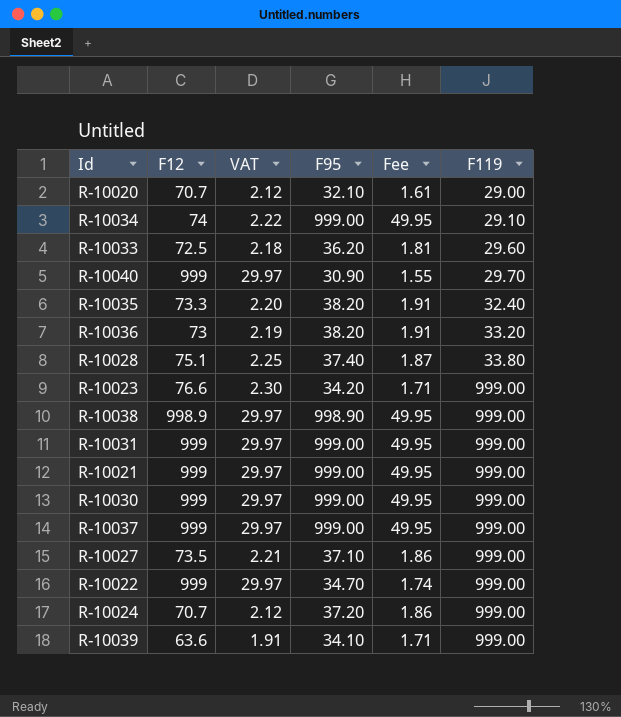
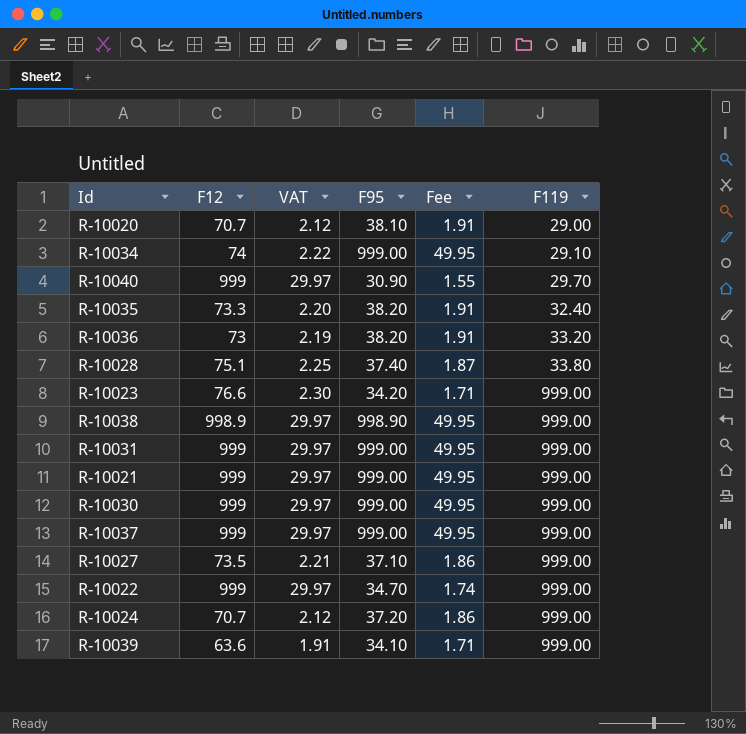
row R-10033: 72.5 | 2.18 | 36.20 | 1.81 | 29.60 -> none
R-10020 | F95: 32.10 -> 38.10
R-10020 | Fee: 1.61 -> 1.91

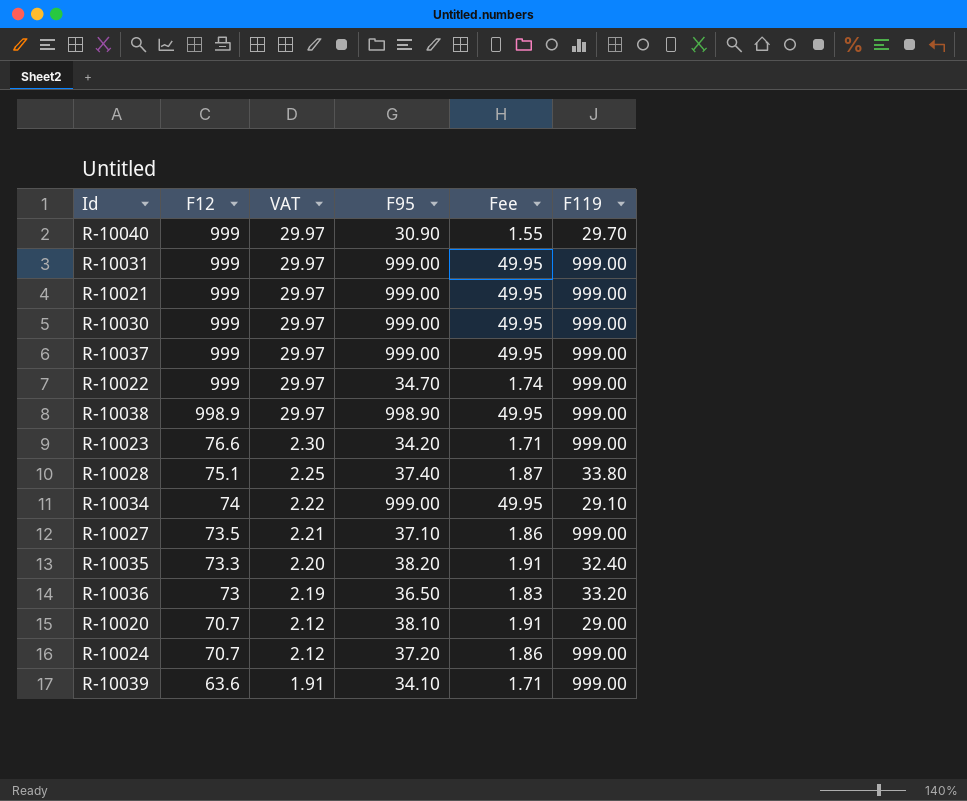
row order: F119 ascending -> F12 descending
R-10036 | F95: 38.20 -> 36.50
R-10036 | Fee: 1.91 -> 1.83

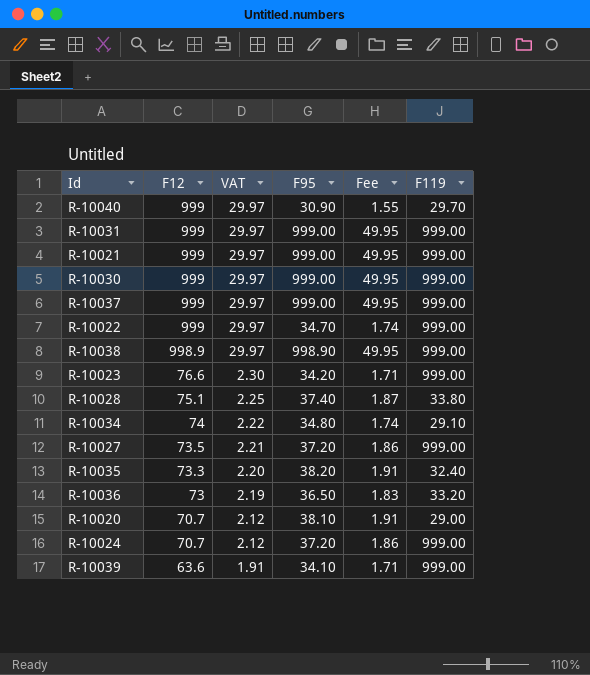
R-10034 | F95: 999.00 -> 34.80
R-10034 | Fee: 49.95 -> 1.74
R-10027 | F95: 37.10 -> 37.20

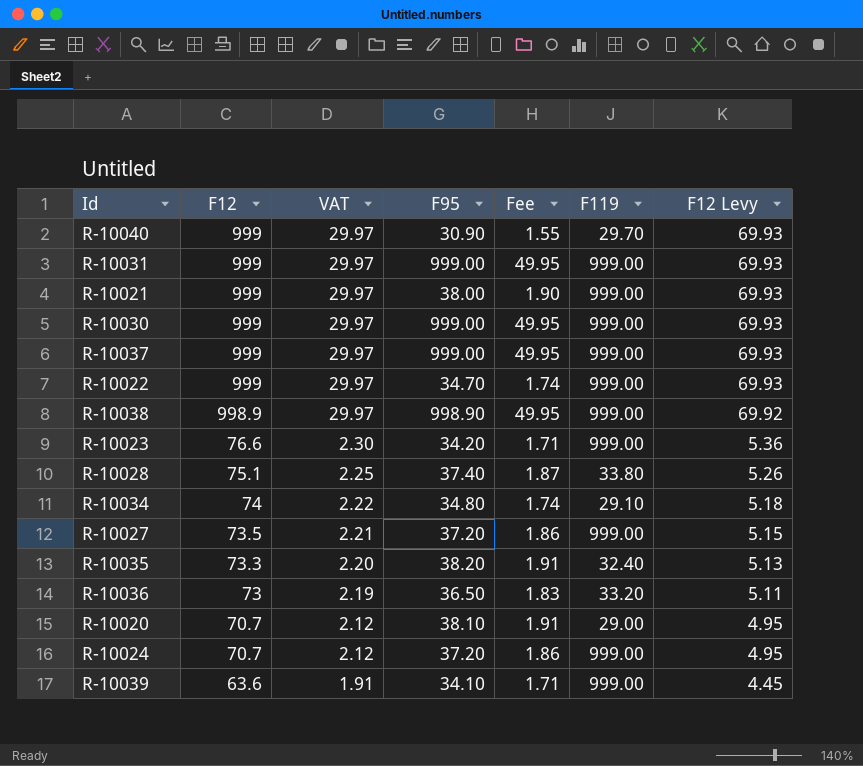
column F12 Levy | formula: none -> [F12] * 0.07
R-10021 | F95: 999.00 -> 38.00
R-10021 | Fee: 49.95 -> 1.90

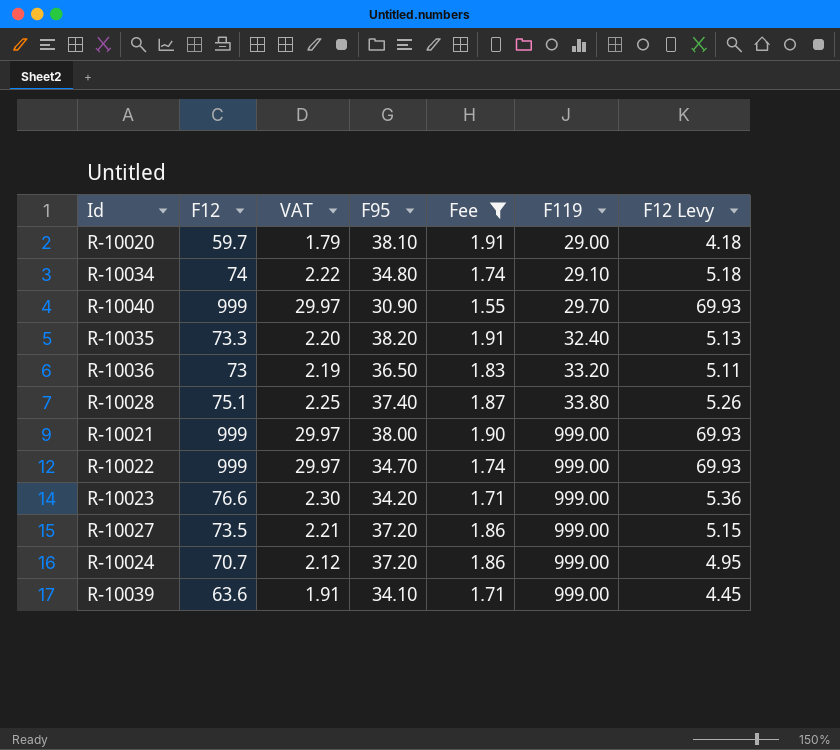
filter: none -> Fee != 49.95
row order: F12 descending -> F119 ascending
R-10020 | F12: 70.7 -> 59.7
R-10020 | VAT: 2.12 -> 1.79
R-10020 | F12 Levy: 4.95 -> 4.18

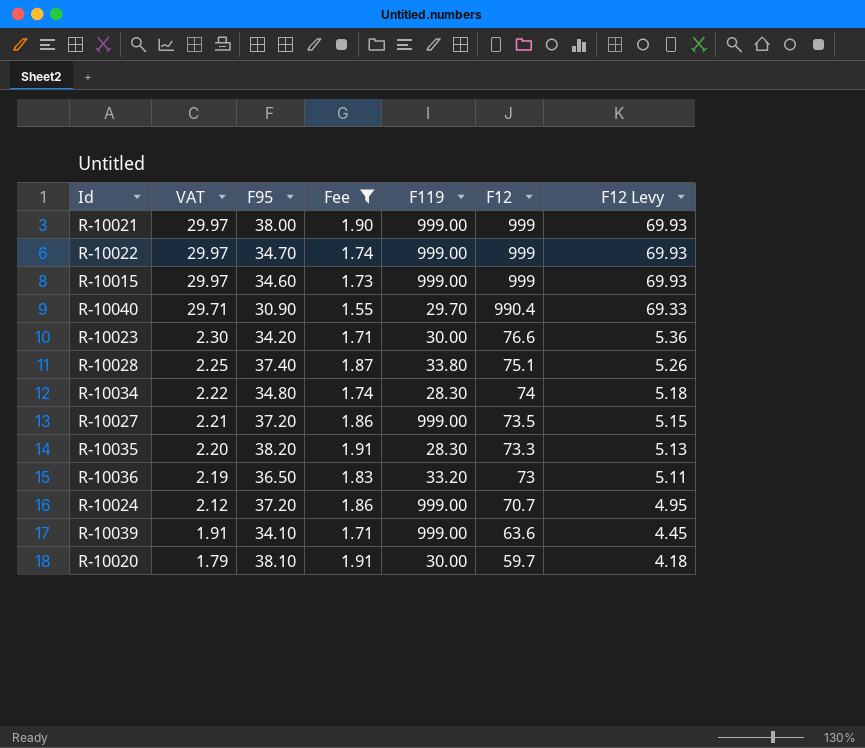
row order: F119 ascending -> VAT descending
column F12 | position: 2 -> 6
row R-10015: none -> 29.97 | 34.60 | 1.73 | 999.00 | 999 | 69.93
R-10040 | VAT: 29.97 -> 29.71
R-10040 | F12: 999 -> 990.4
R-10040 | F12 Levy: 69.93 -> 69.33
R-10023 | F119: 999.00 -> 30.00
R-10034 | F119: 29.10 -> 28.30
R-10035 | F119: 32.40 -> 28.30
R-10020 | F119: 29.00 -> 30.00

